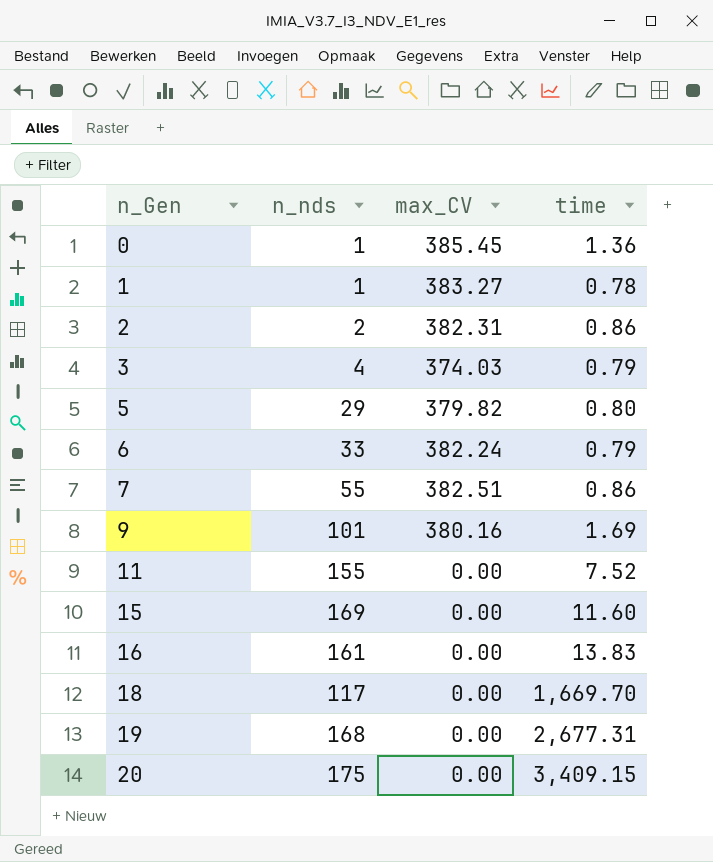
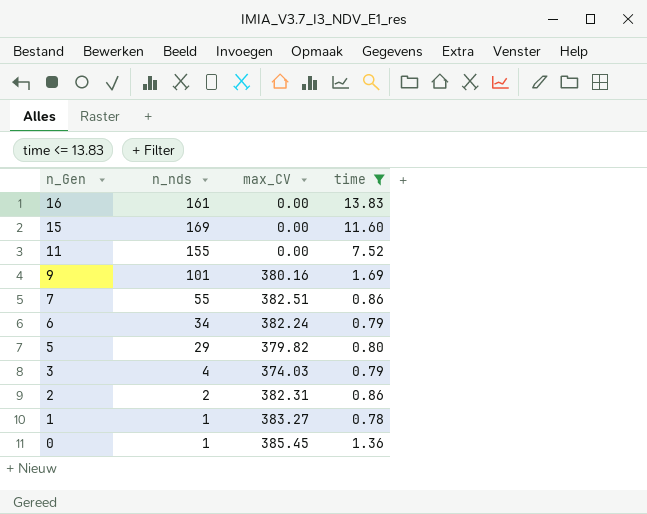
filter: none -> time <= 13.83
row order: n_Gen ascending -> n_Gen descending
6 | n_nds: 33 -> 34

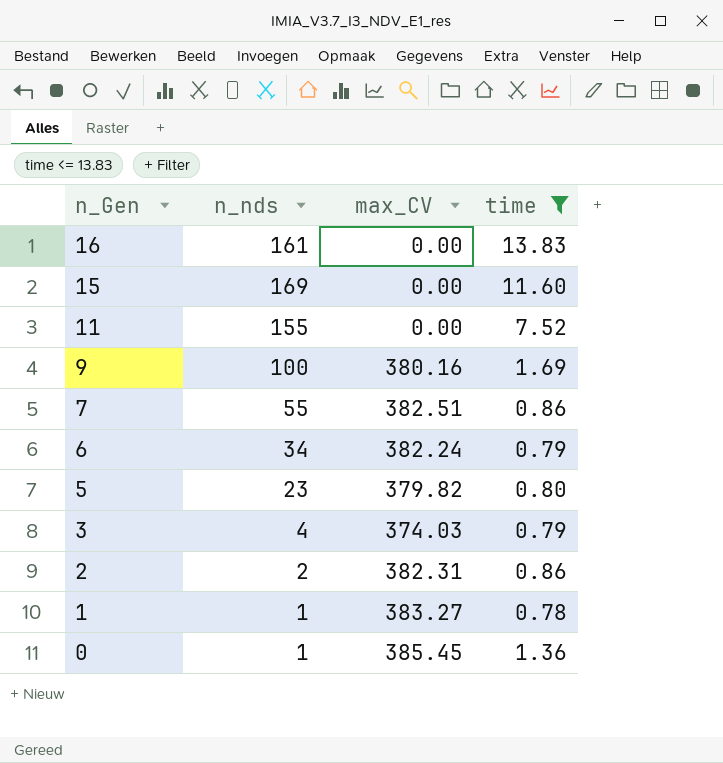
9 | n_nds: 101 -> 100
5 | n_nds: 29 -> 23

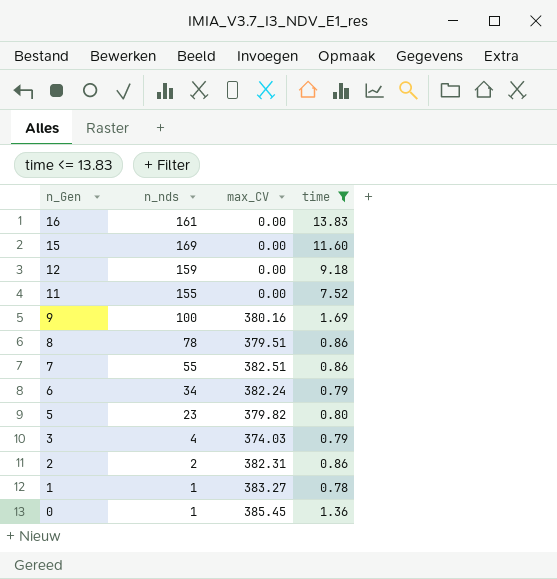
row 12: none -> 159 | 0.00 | 9.18
row 8: none -> 78 | 379.51 | 0.86

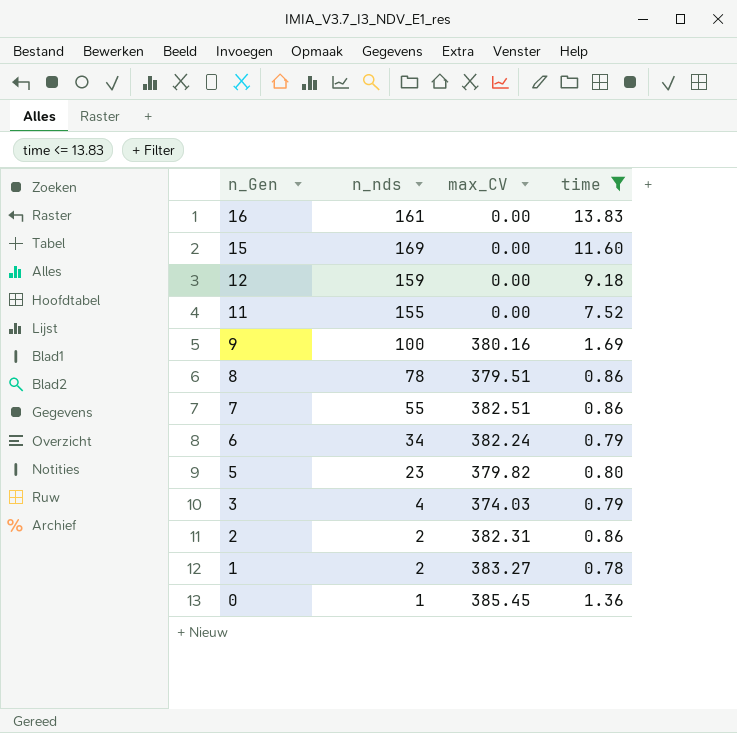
1 | n_nds: 1 -> 2

